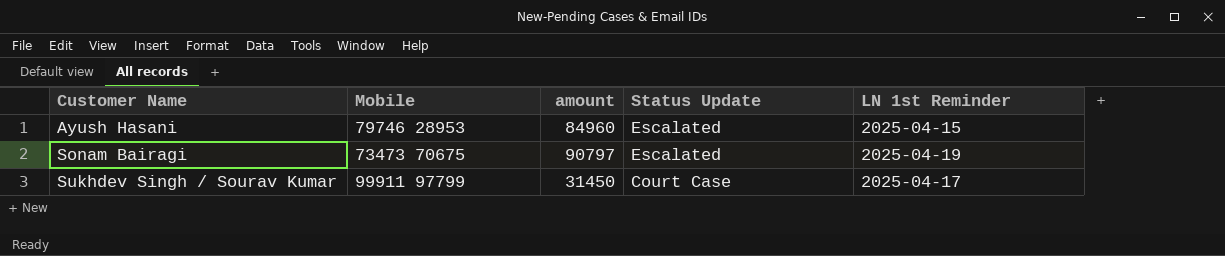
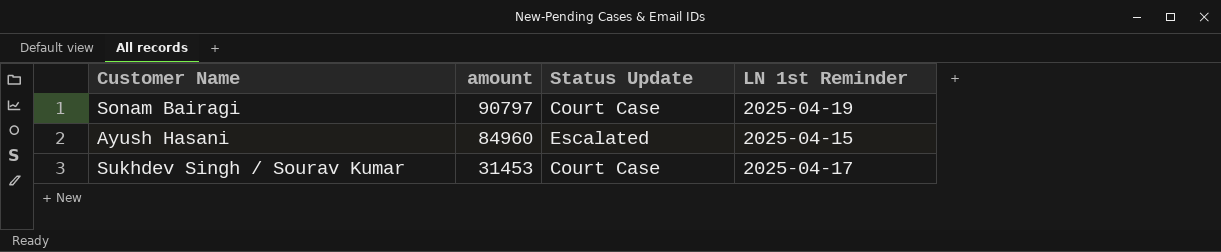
row order: Customer Name ascending -> amount descending
column Mobile | position: 2 -> none
Sonam Bairagi | Status Update: Escalated -> Court Case
Sukhdev Singh / Sourav Kumar | amount: 31450 -> 31453

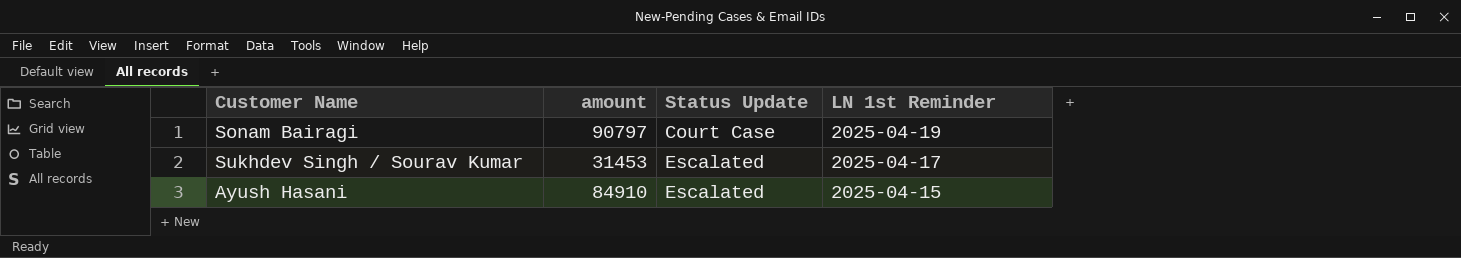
row order: amount descending -> Status Update ascending
Sukhdev Singh / Sourav Kumar | Status Update: Court Case -> Escalated
Ayush Hasani | amount: 84960 -> 84910

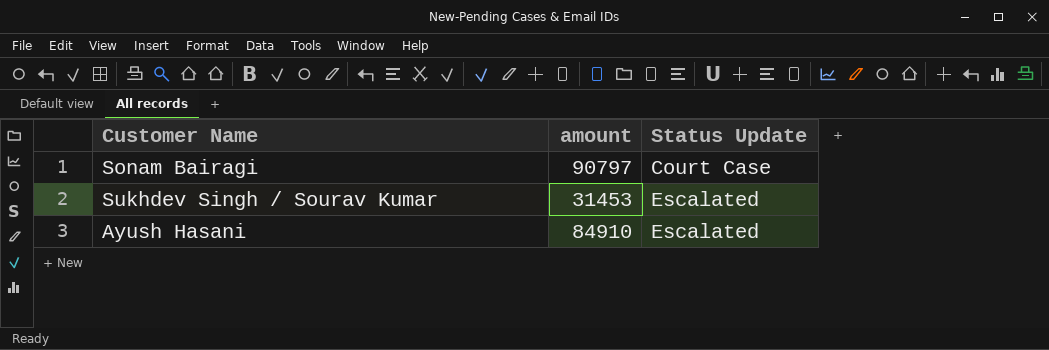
column LN 1st Reminder | position: 4 -> none

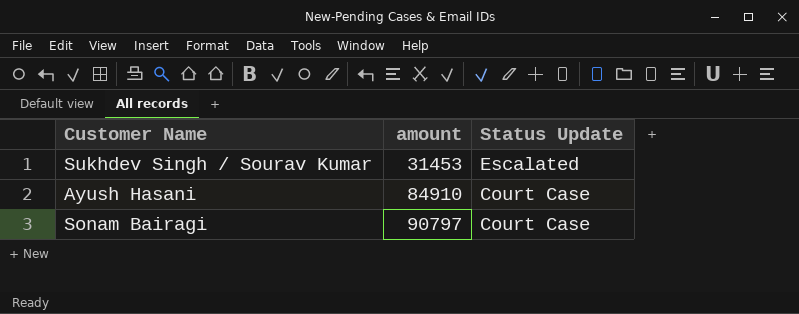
row order: Status Update ascending -> amount ascending
Ayush Hasani | Status Update: Escalated -> Court Case

